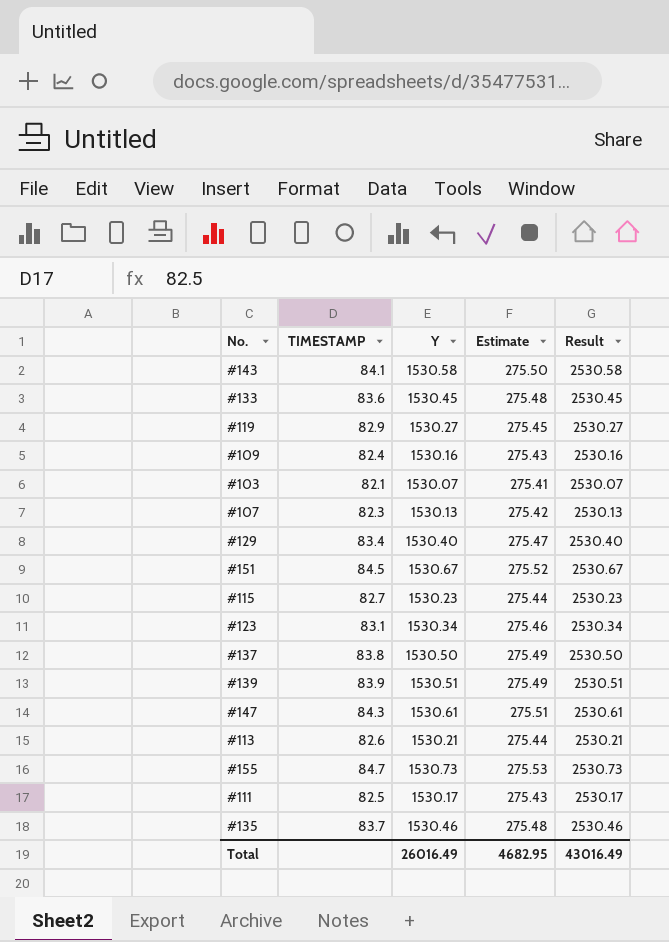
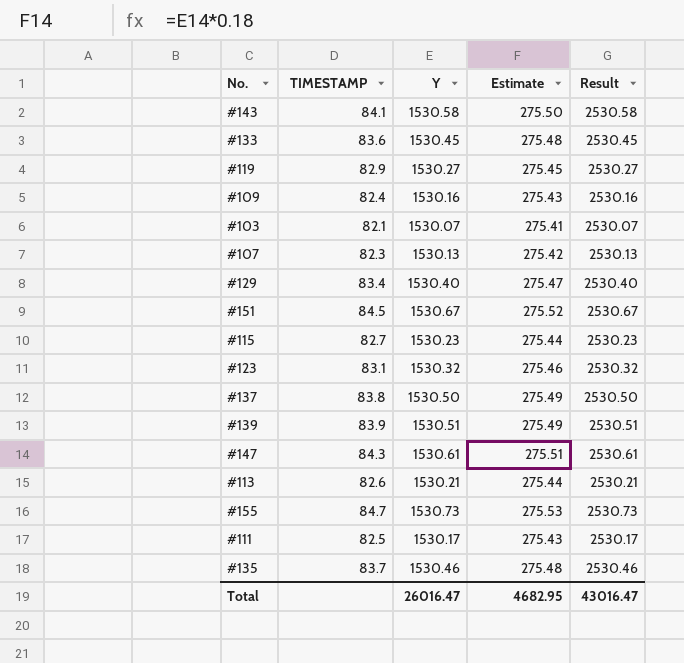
#123 | Y: 1530.34 -> 1530.32
#123 | Result: 2530.34 -> 2530.32
Total | Y: 26016.49 -> 26016.47
Total | Result: 43016.49 -> 43016.47

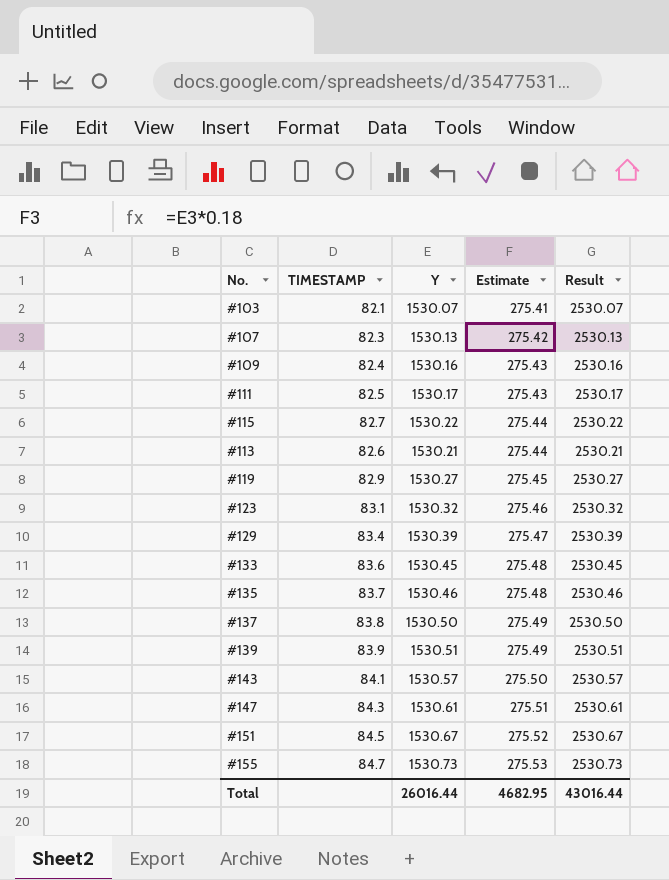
row order: none -> Estimate ascending
#115 | Y: 1530.23 -> 1530.22
#115 | Result: 2530.23 -> 2530.22
#129 | Y: 1530.40 -> 1530.39
#129 | Result: 2530.40 -> 2530.39
#143 | Y: 1530.58 -> 1530.57
#143 | Result: 2530.58 -> 2530.57
Total | Y: 26016.47 -> 26016.44
Total | Result: 43016.47 -> 43016.44

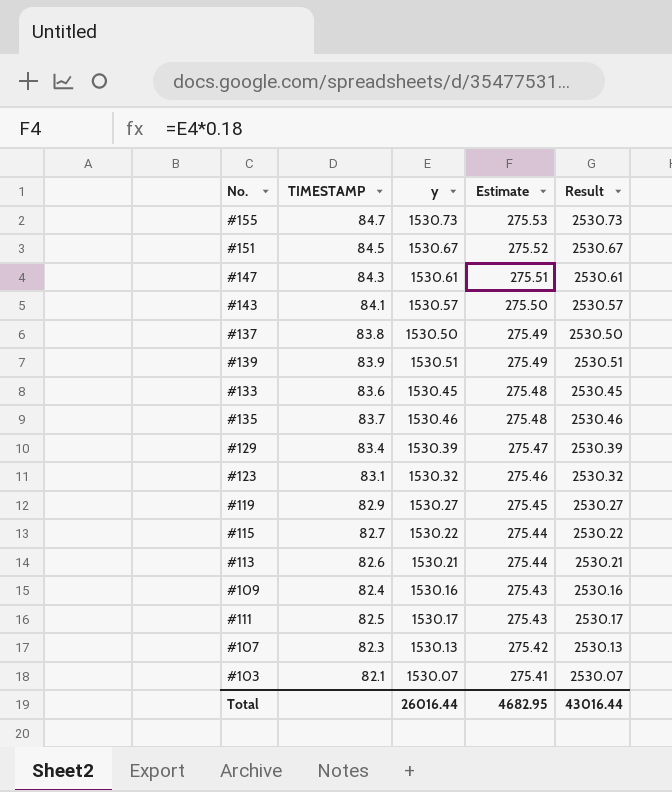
row order: Estimate ascending -> Estimate descending
column name: Y -> y

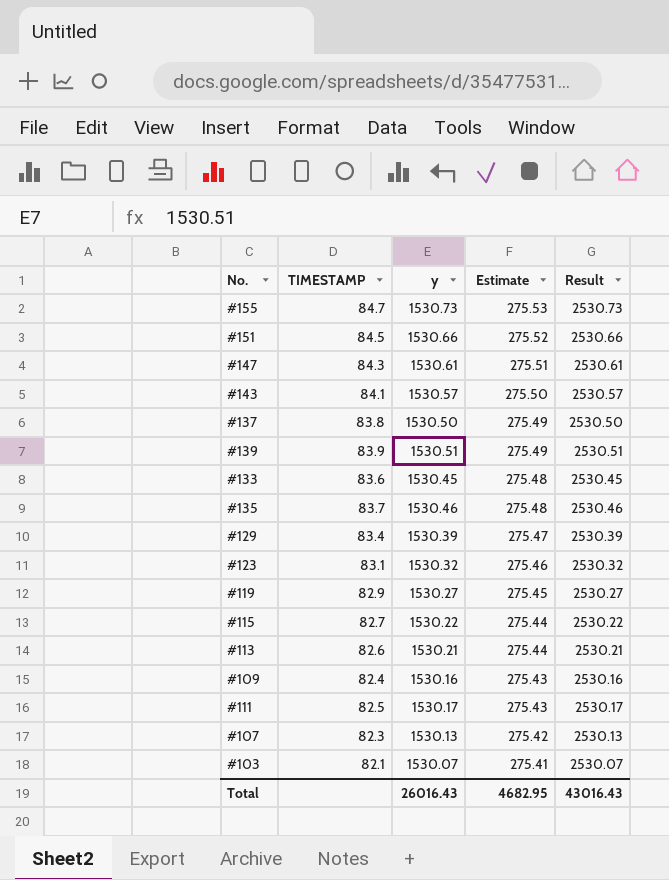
#151 | y: 1530.67 -> 1530.66
#151 | Result: 2530.67 -> 2530.66
Total | y: 26016.44 -> 26016.43
Total | Result: 43016.44 -> 43016.43

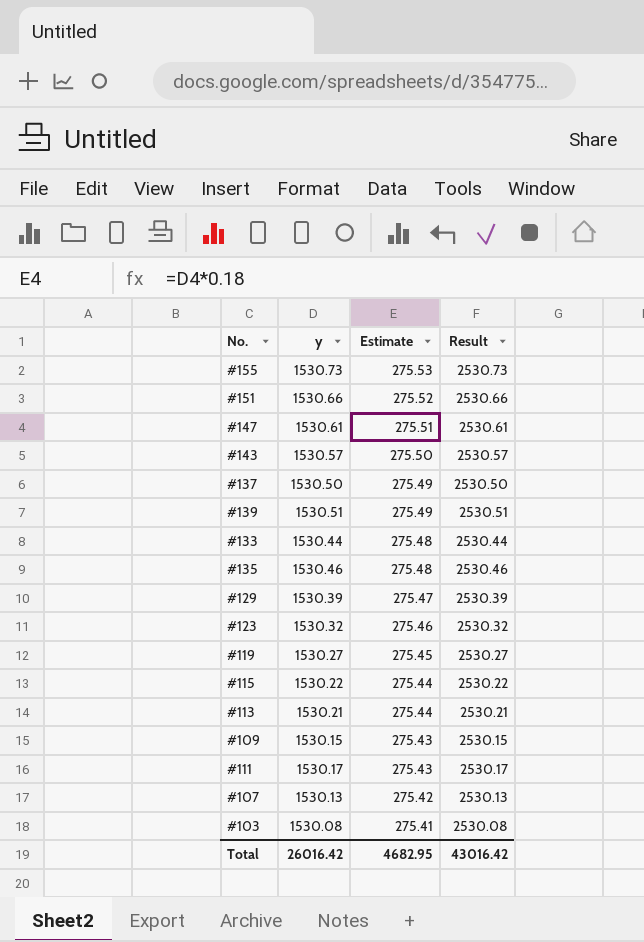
column TIMESTAMP | position: 2 -> none
#133 | y: 1530.45 -> 1530.44
#133 | Result: 2530.45 -> 2530.44
#109 | y: 1530.16 -> 1530.15
#109 | Result: 2530.16 -> 2530.15
#103 | y: 1530.07 -> 1530.08
#103 | Result: 2530.07 -> 2530.08
Total | y: 26016.43 -> 26016.42
Total | Result: 43016.43 -> 43016.42

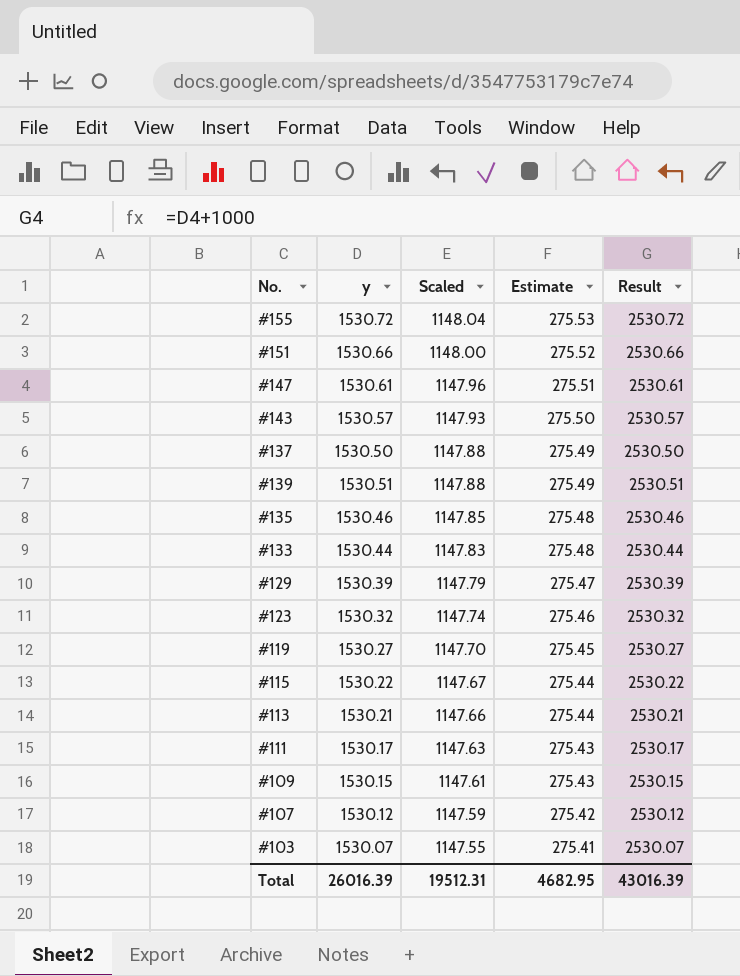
row order: Estimate descending -> Scaled descending
column Scaled | formula: none -> [y] * 0.75
#155 | y: 1530.73 -> 1530.72
#155 | Result: 2530.73 -> 2530.72
#107 | y: 1530.13 -> 1530.12
#107 | Result: 2530.13 -> 2530.12
#103 | y: 1530.08 -> 1530.07
#103 | Result: 2530.08 -> 2530.07
Total | y: 26016.42 -> 26016.39
Total | Result: 43016.42 -> 43016.39

